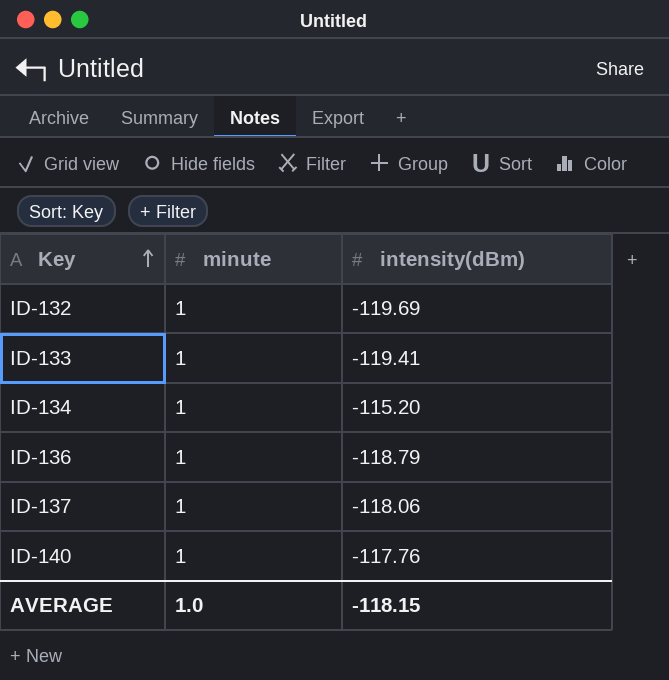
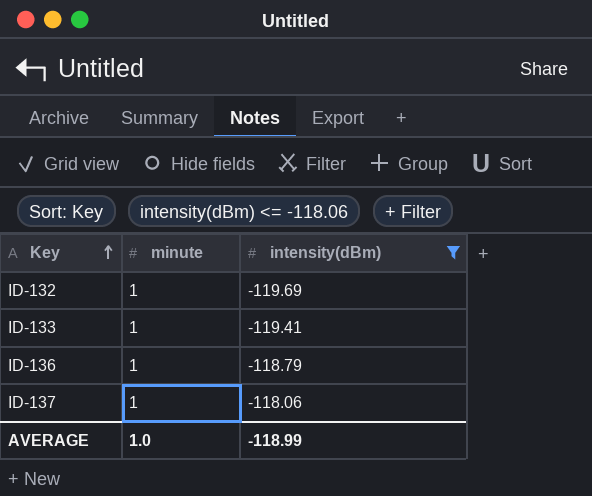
filter: none -> intensity(dBm) <= -118.06
AVERAGE | intensity(dBm): -118.15 -> -118.99

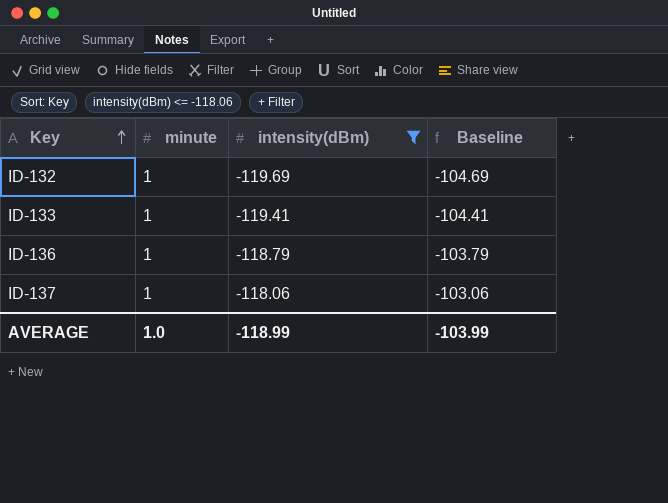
column Baseline | formula: none -> [intensity(dBm)] + 15

